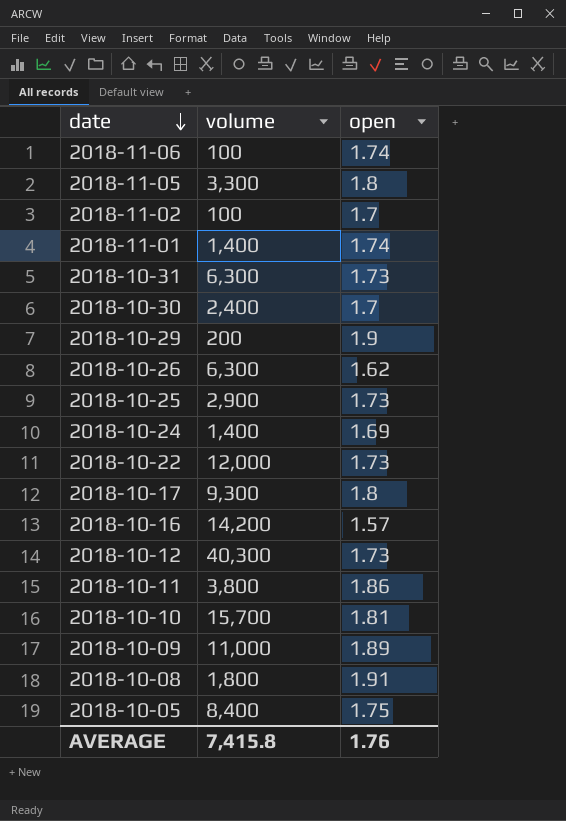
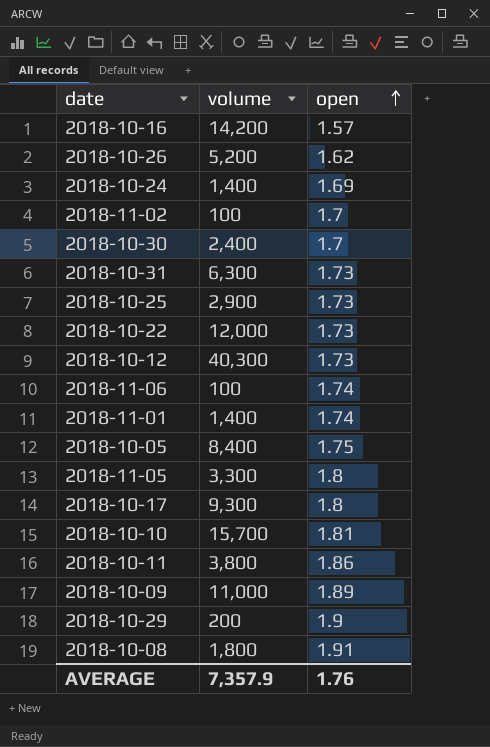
row order: date descending -> open ascending
2018-10-26 | volume: 6,300 -> 5,200
AVERAGE | volume: 7,415.8 -> 7,357.9

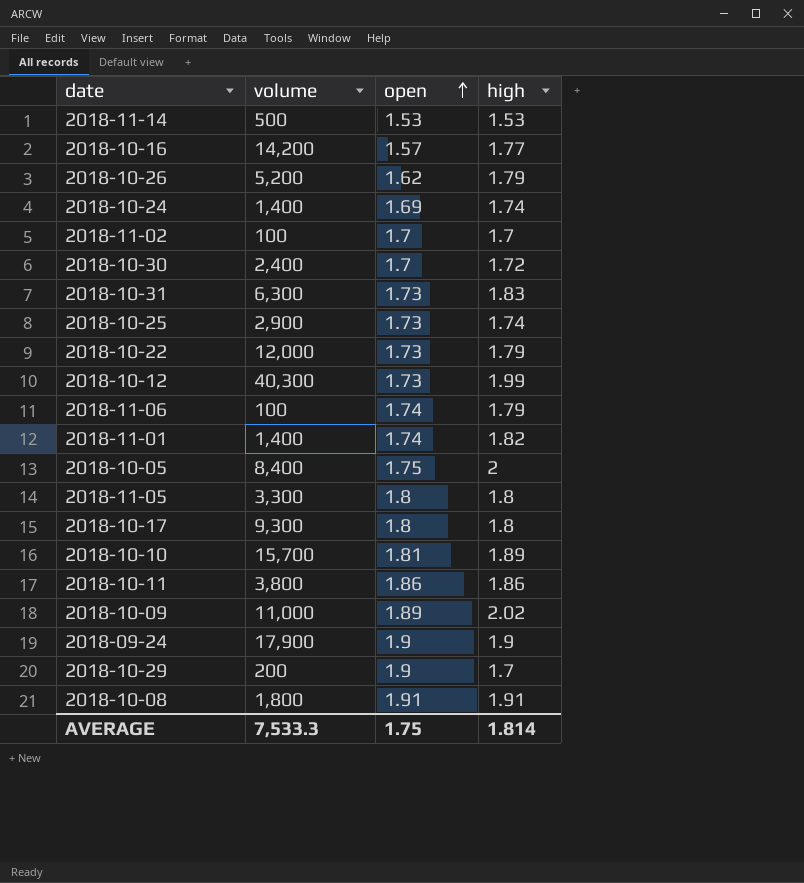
column high | position: none -> 4
row 2018-11-14: none -> 500 | 1.53 | 1.53
row 2018-09-24: none -> 17,900 | 1.9 | 1.9
AVERAGE | volume: 7,357.9 -> 7,533.3
AVERAGE | open: 1.76 -> 1.75

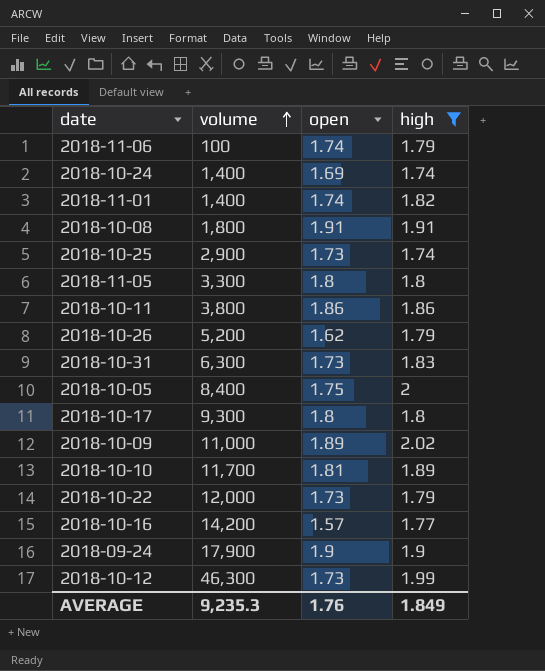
filter: none -> high >= 1.74
row order: open ascending -> volume ascending
2018-10-10 | volume: 15,700 -> 11,700
2018-10-12 | volume: 40,300 -> 46,300
AVERAGE | volume: 7,533.3 -> 9,235.3
AVERAGE | open: 1.75 -> 1.76
AVERAGE | high: 1.814 -> 1.849

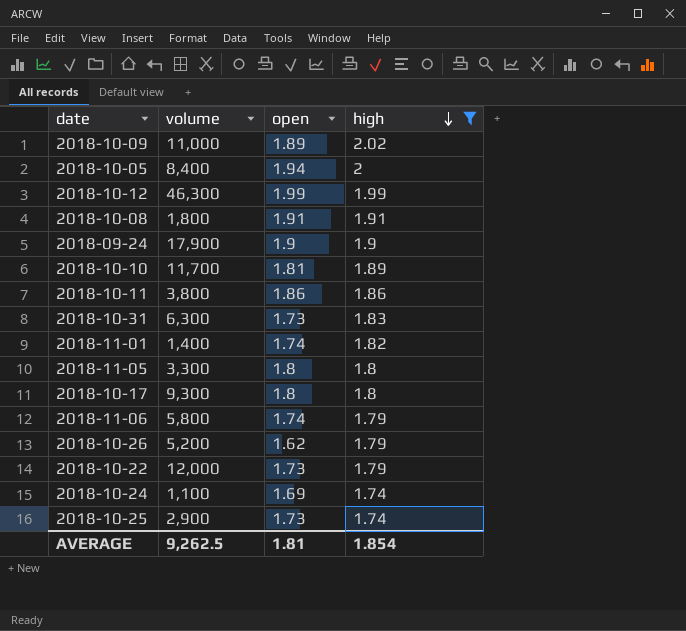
row order: volume ascending -> high descending
row 2018-10-16: 14,200 | 1.57 | 1.77 -> none
2018-10-05 | open: 1.75 -> 1.94
2018-10-12 | open: 1.73 -> 1.99
2018-11-06 | volume: 100 -> 5,800
2018-10-24 | volume: 1,400 -> 1,100
AVERAGE | volume: 9,235.3 -> 9,262.5
AVERAGE | open: 1.76 -> 1.81
AVERAGE | high: 1.849 -> 1.854

